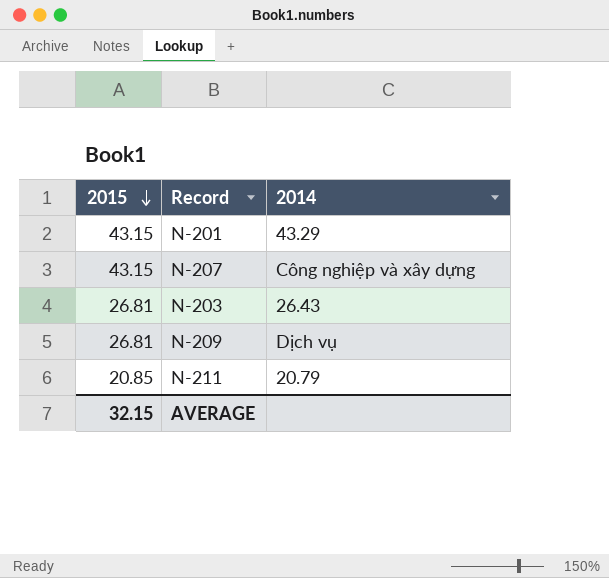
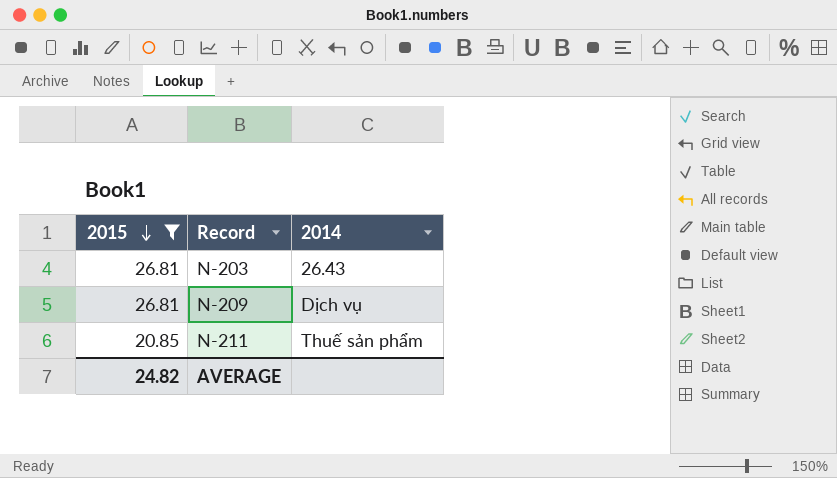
filter: none -> 2015 != 43.15
N-211 | 2014: 20.79 -> Thuế sản phẩm
AVERAGE | 2015: 32.15 -> 24.82

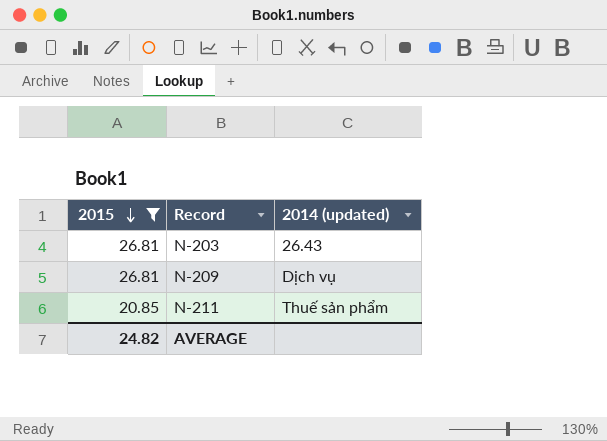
column name: 2014 -> 2014 (updated)

